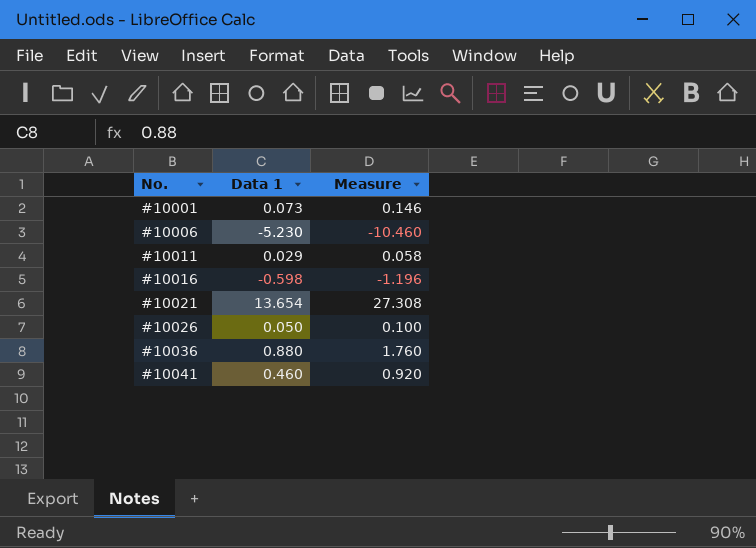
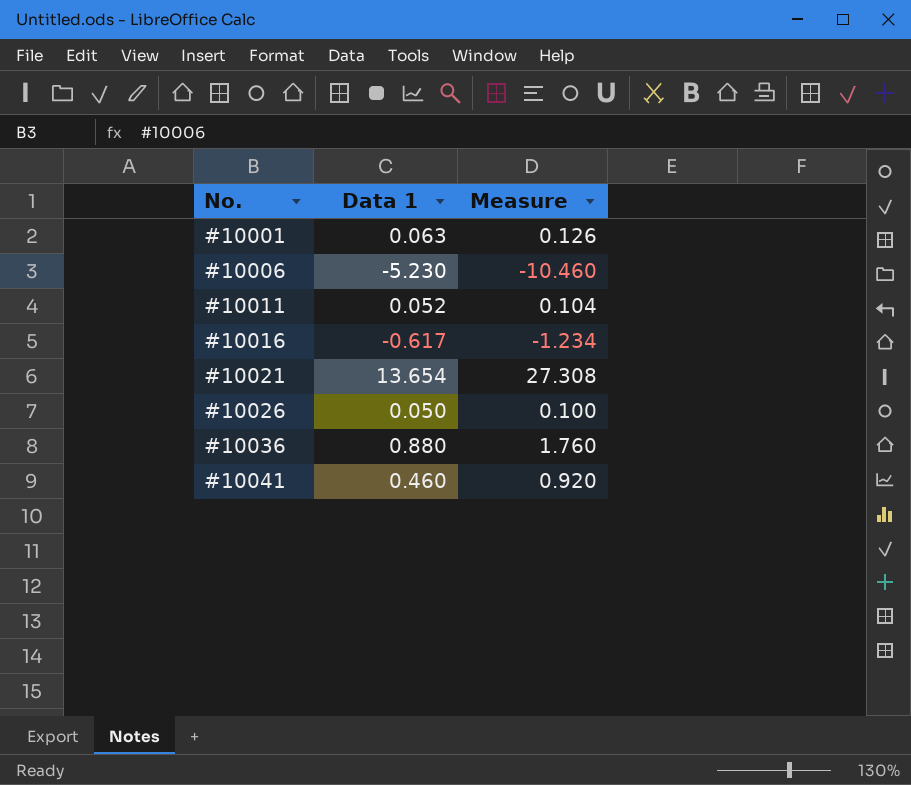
#10001 | Data 1: 0.073 -> 0.063
#10001 | Measure: 0.146 -> 0.126
#10011 | Data 1: 0.029 -> 0.052
#10011 | Measure: 0.058 -> 0.104
#10016 | Data 1: -0.598 -> -0.617
#10016 | Measure: -1.196 -> -1.234

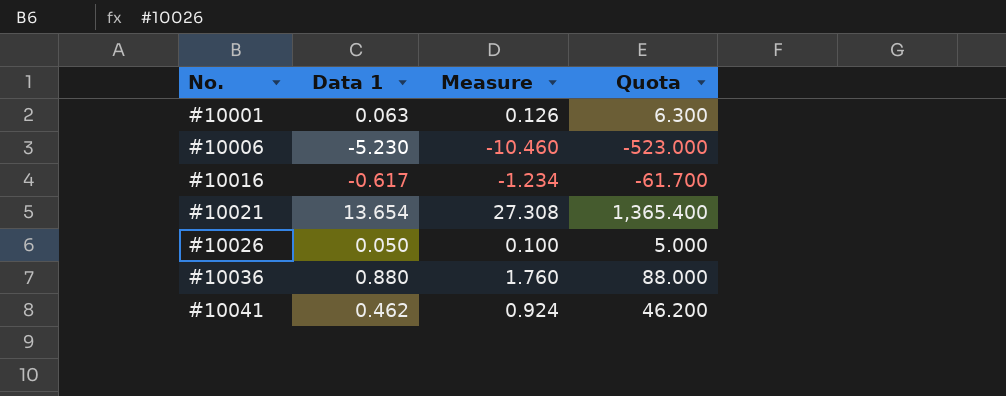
column Quota | formula: none -> [Data 1] * 100
row #10011: 0.052 | 0.104 -> none
#10041 | Data 1: 0.460 -> 0.462
#10041 | Measure: 0.920 -> 0.924

